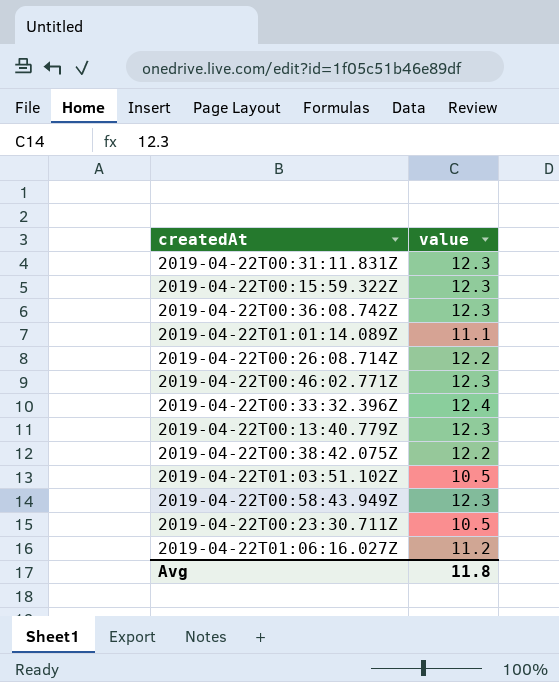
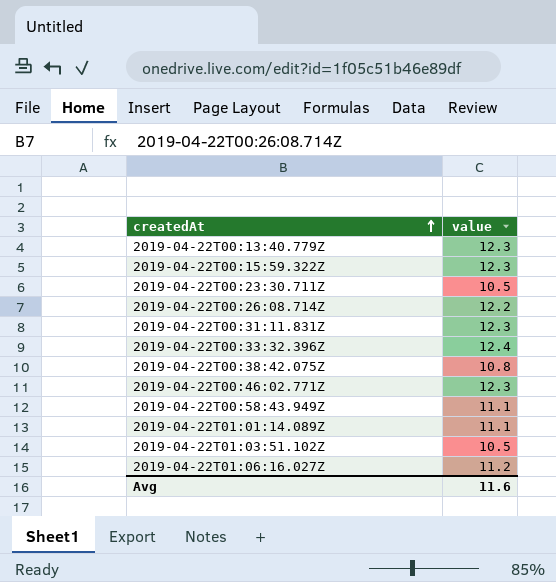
row order: none -> createdAt ascending
row 2019-04-22T00:36:08.742Z: 12.3 -> none
2019-04-22T00:38:42.075Z | value: 12.2 -> 10.8
2019-04-22T00:58:43.949Z | value: 12.3 -> 11.1
Avg | value: 11.8 -> 11.6

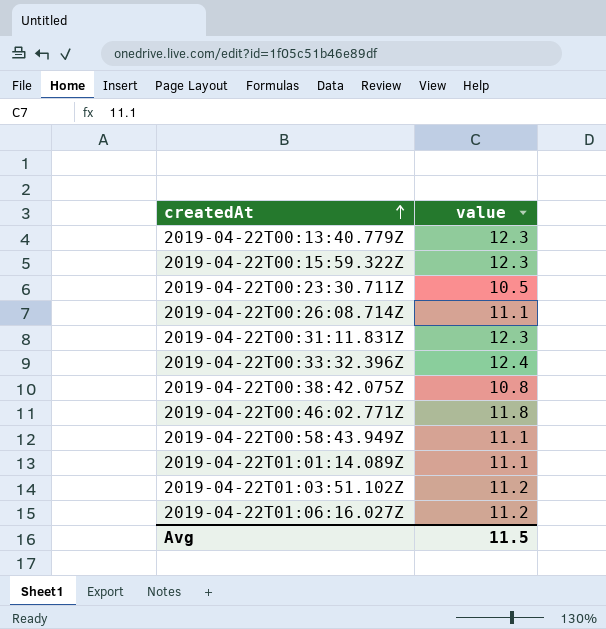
2019-04-22T00:26:08.714Z | value: 12.2 -> 11.1
2019-04-22T00:46:02.771Z | value: 12.3 -> 11.8
2019-04-22T01:03:51.102Z | value: 10.5 -> 11.2
Avg | value: 11.6 -> 11.5

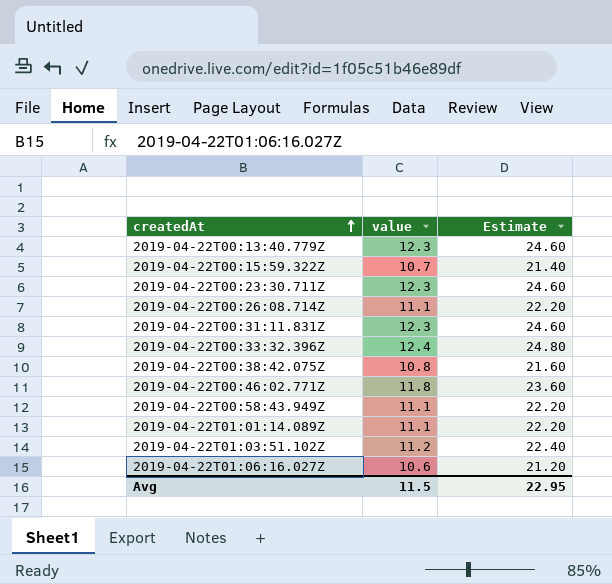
column Estimate | formula: none -> [value] * 2
2019-04-22T00:15:59.322Z | value: 12.3 -> 10.7
2019-04-22T00:23:30.711Z | value: 10.5 -> 12.3
2019-04-22T01:06:16.027Z | value: 11.2 -> 10.6

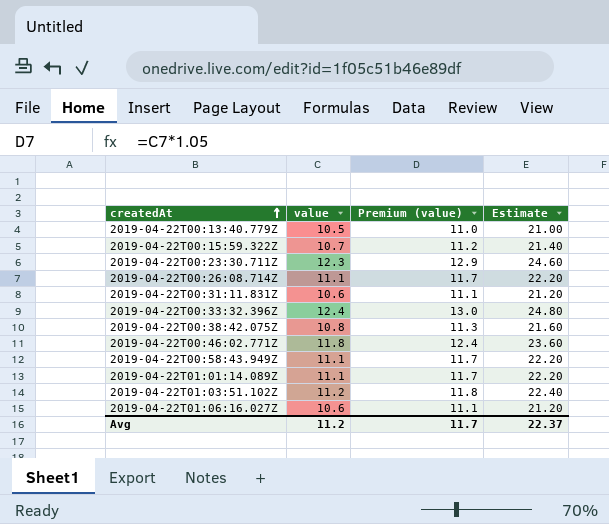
column Premium (value) | formula: none -> [value] * 1.05
2019-04-22T00:13:40.779Z | value: 12.3 -> 10.5
2019-04-22T00:13:40.779Z | Estimate: 24.60 -> 21.00
2019-04-22T00:31:11.831Z | value: 12.3 -> 10.6
2019-04-22T00:31:11.831Z | Estimate: 24.60 -> 21.20
Avg | value: 11.5 -> 11.2
Avg | Estimate: 22.95 -> 22.37

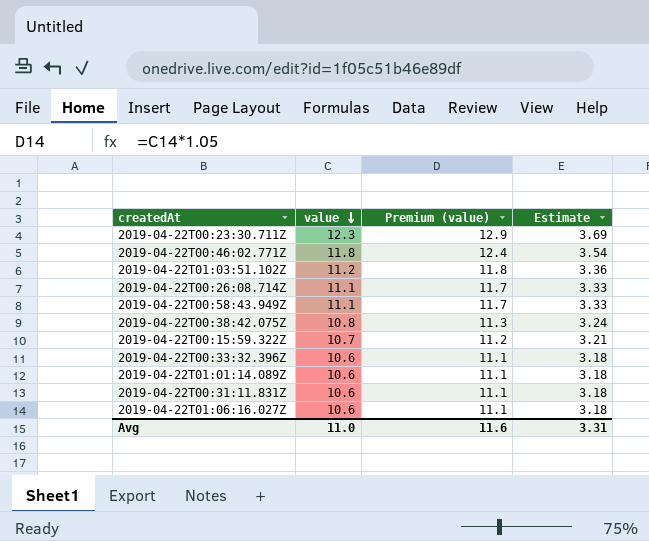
row order: createdAt ascending -> value descending
column Estimate | formula: [value] * 2 -> [value] * 0.3
row 2019-04-22T00:13:40.779Z: 10.5 | 11.0 | 21.00 -> none
2019-04-22T00:33:32.396Z | value: 12.4 -> 10.6
2019-04-22T00:33:32.396Z | Premium (value): 13.0 -> 11.1
2019-04-22T01:01:14.089Z | value: 11.1 -> 10.6
2019-04-22T01:01:14.089Z | Premium (value): 11.7 -> 11.1
Avg | value: 11.2 -> 11.0
Avg | Premium (value): 11.7 -> 11.6
Avg | Estimate: 22.37 -> 3.31

